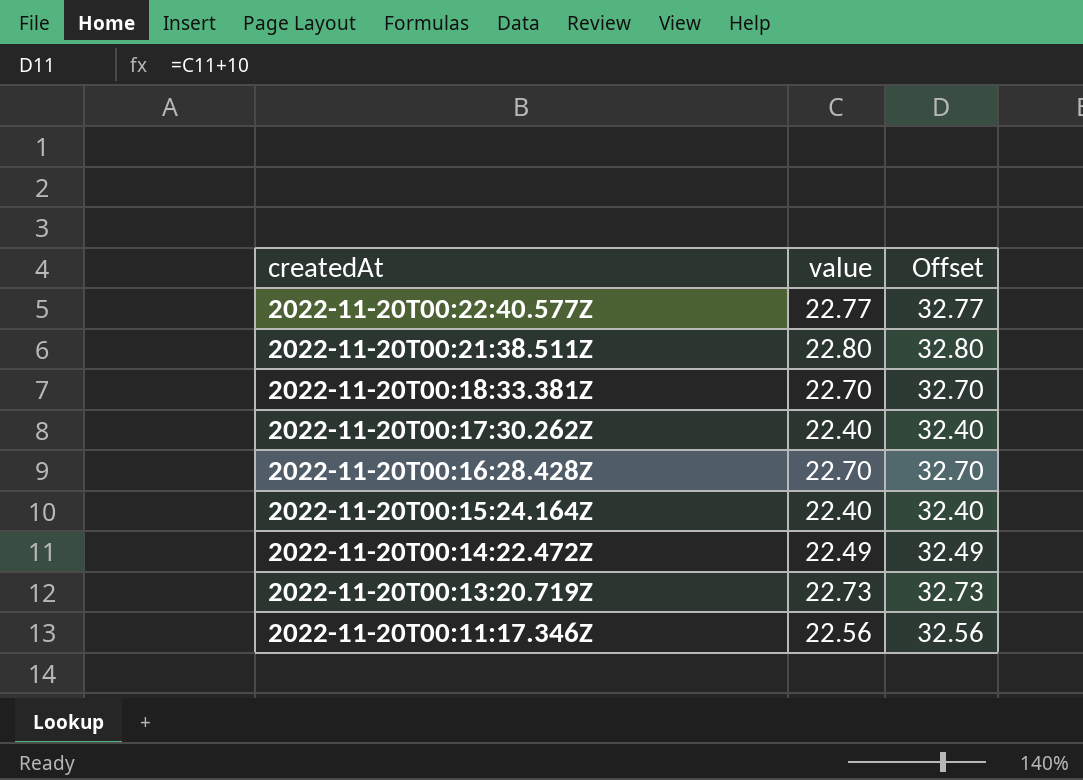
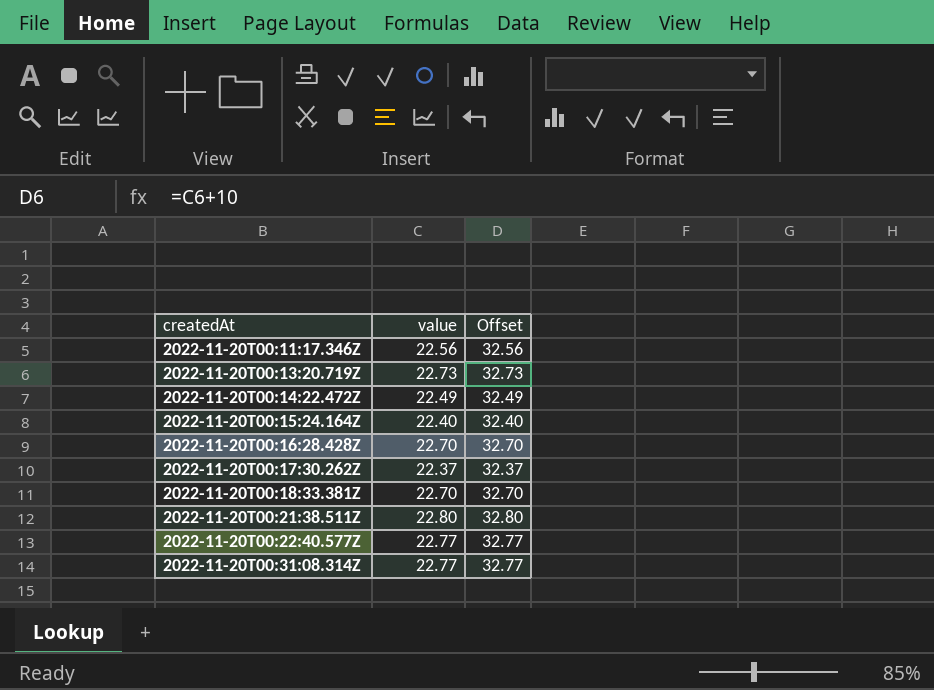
row order: createdAt descending -> createdAt ascending
2022-11-20T00:17:30.262Z | value: 22.40 -> 22.37
2022-11-20T00:17:30.262Z | Offset: 32.40 -> 32.37
row 2022-11-20T00:31:08.314Z: none -> 22.77 | 32.77

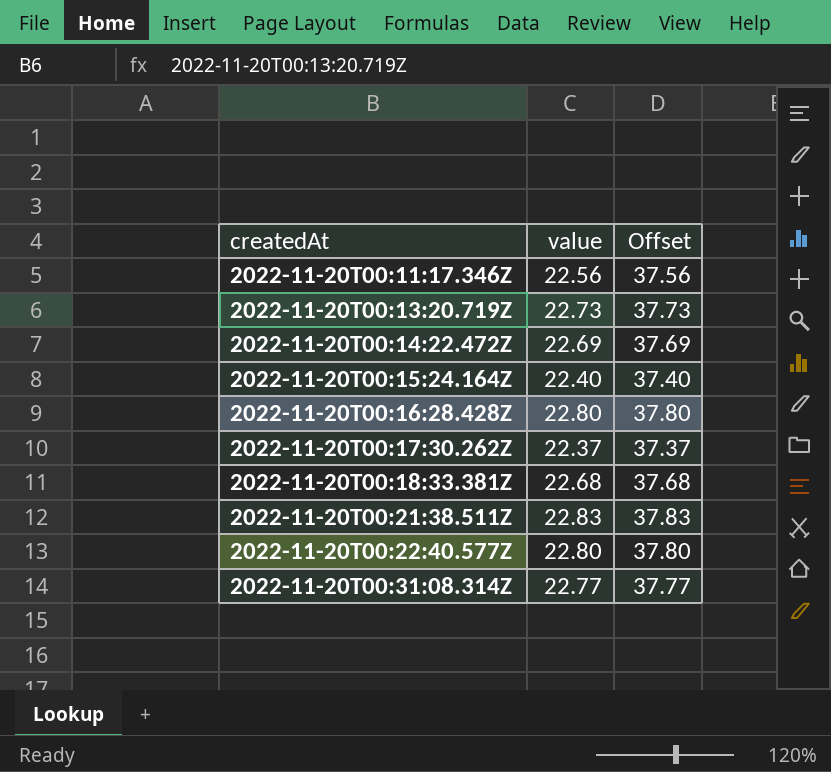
column Offset | formula: [value] + 10 -> [value] + 15
2022-11-20T00:14:22.472Z | value: 22.49 -> 22.69
2022-11-20T00:16:28.428Z | value: 22.70 -> 22.80
2022-11-20T00:18:33.381Z | value: 22.70 -> 22.68
2022-11-20T00:21:38.511Z | value: 22.80 -> 22.83
2022-11-20T00:22:40.577Z | value: 22.77 -> 22.80

